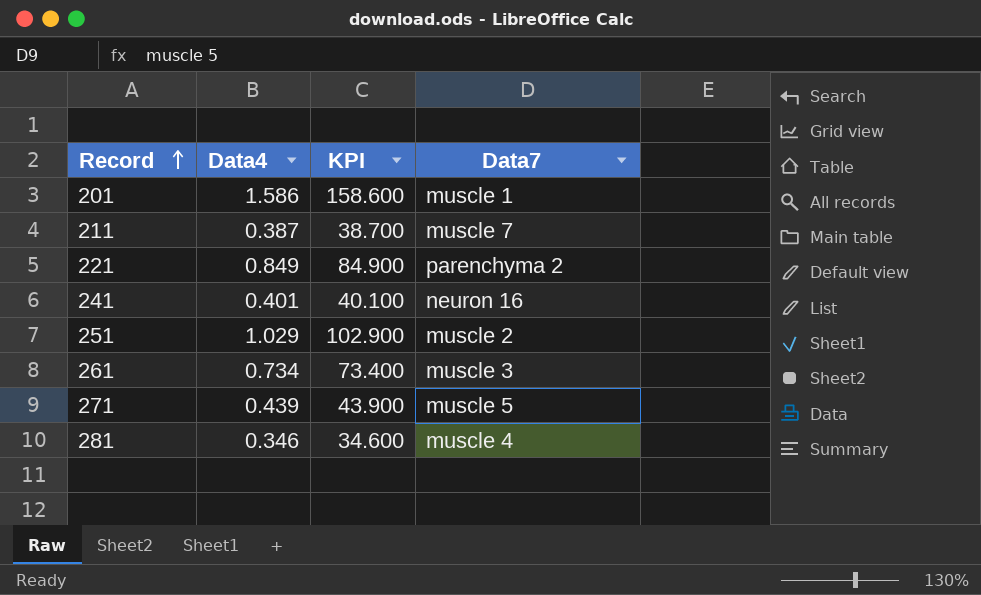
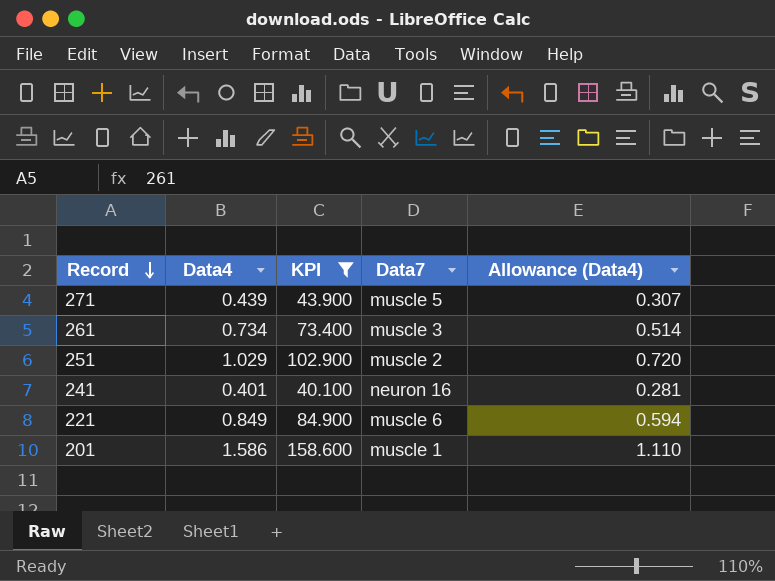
filter: none -> KPI >= 40.100
row order: Record ascending -> Record descending
column Allowance (Data4) | formula: none -> [Data4] * 0.7
221 | Data7: parenchyma 2 -> muscle 6

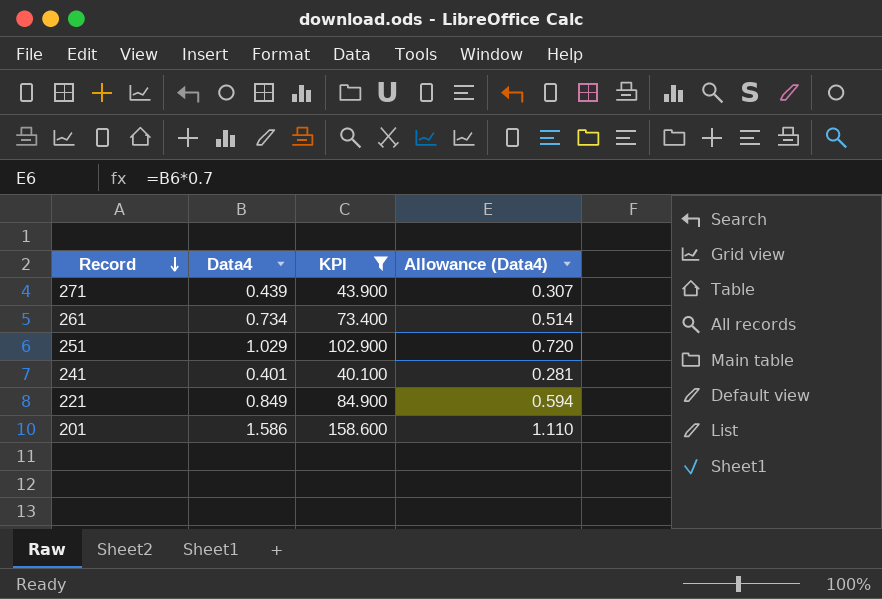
column Data7 | position: 4 -> none

